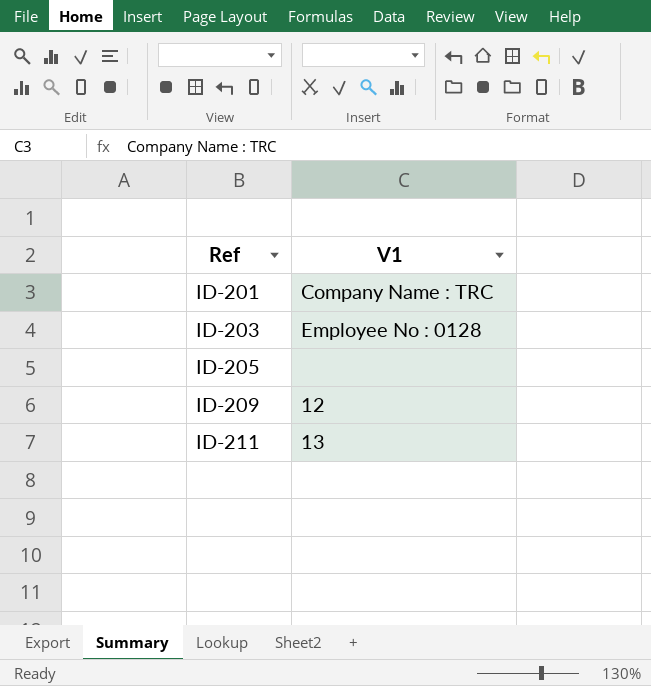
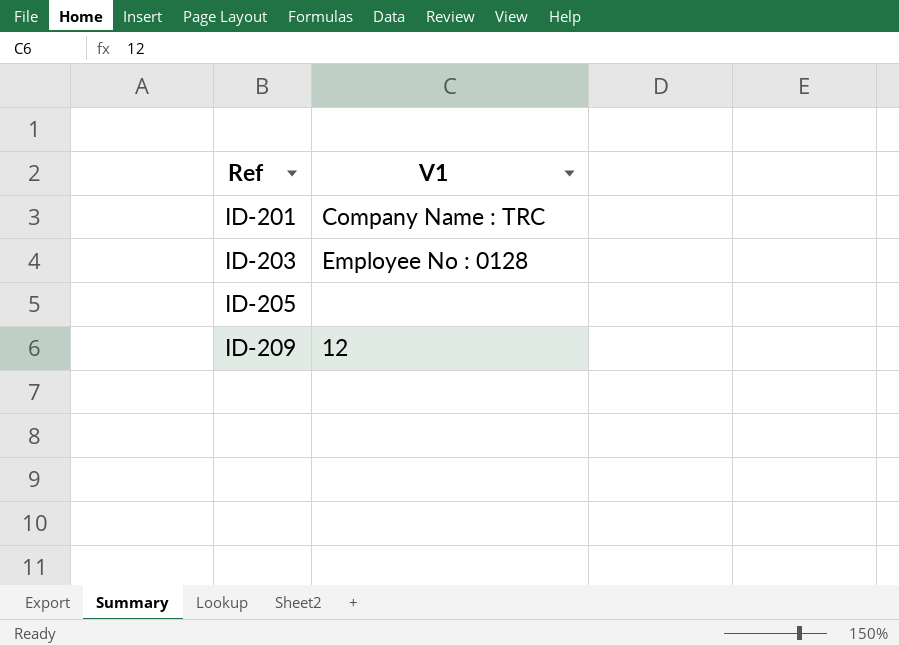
row ID-211: 13 -> none

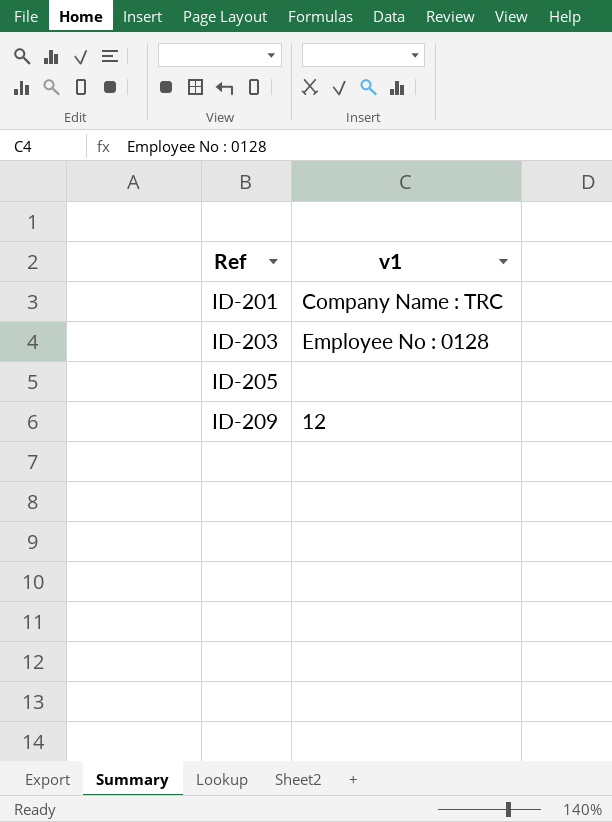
column name: V1 -> v1

